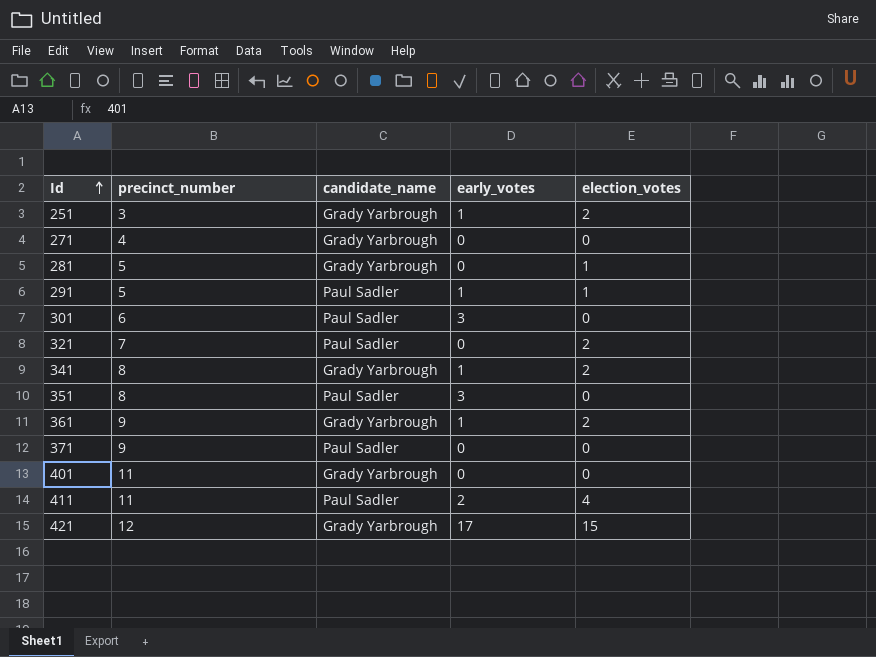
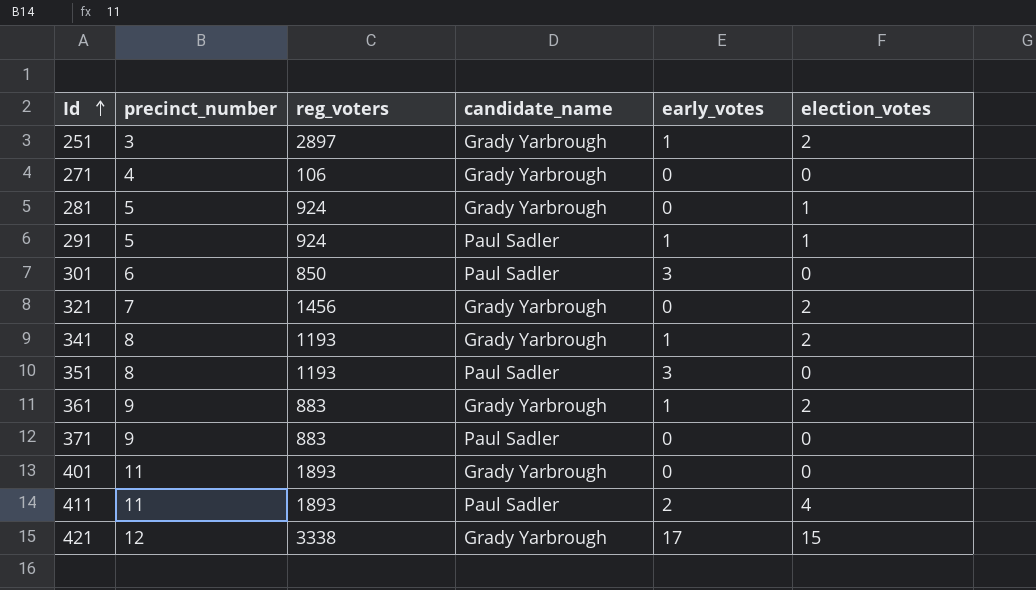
column reg_voters | position: none -> 3
321 | candidate_name: Paul Sadler -> Grady Yarbrough

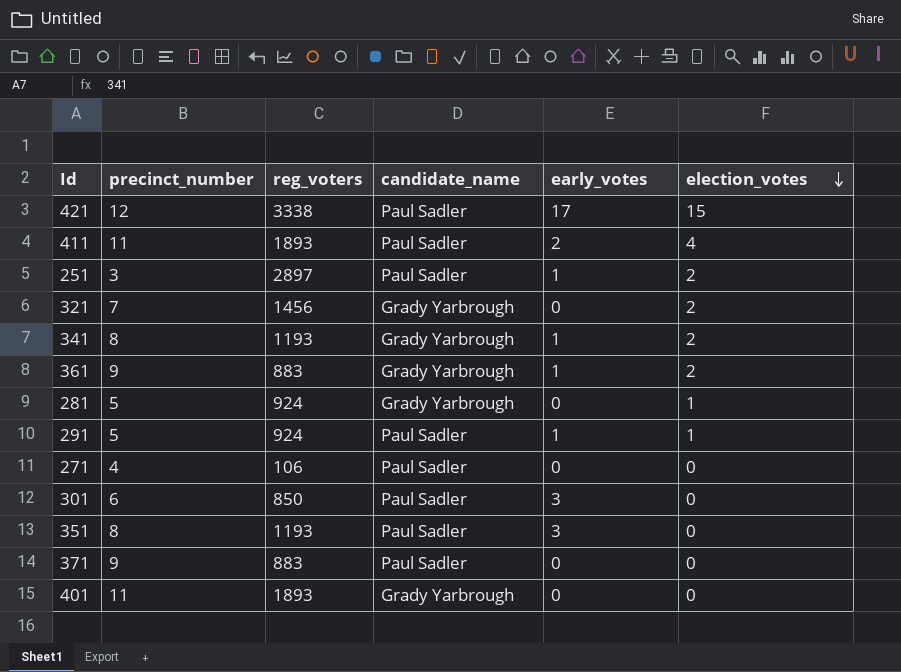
row order: Id ascending -> election_votes descending
421 | candidate_name: Grady Yarbrough -> Paul Sadler
251 | candidate_name: Grady Yarbrough -> Paul Sadler
271 | candidate_name: Grady Yarbrough -> Paul Sadler

